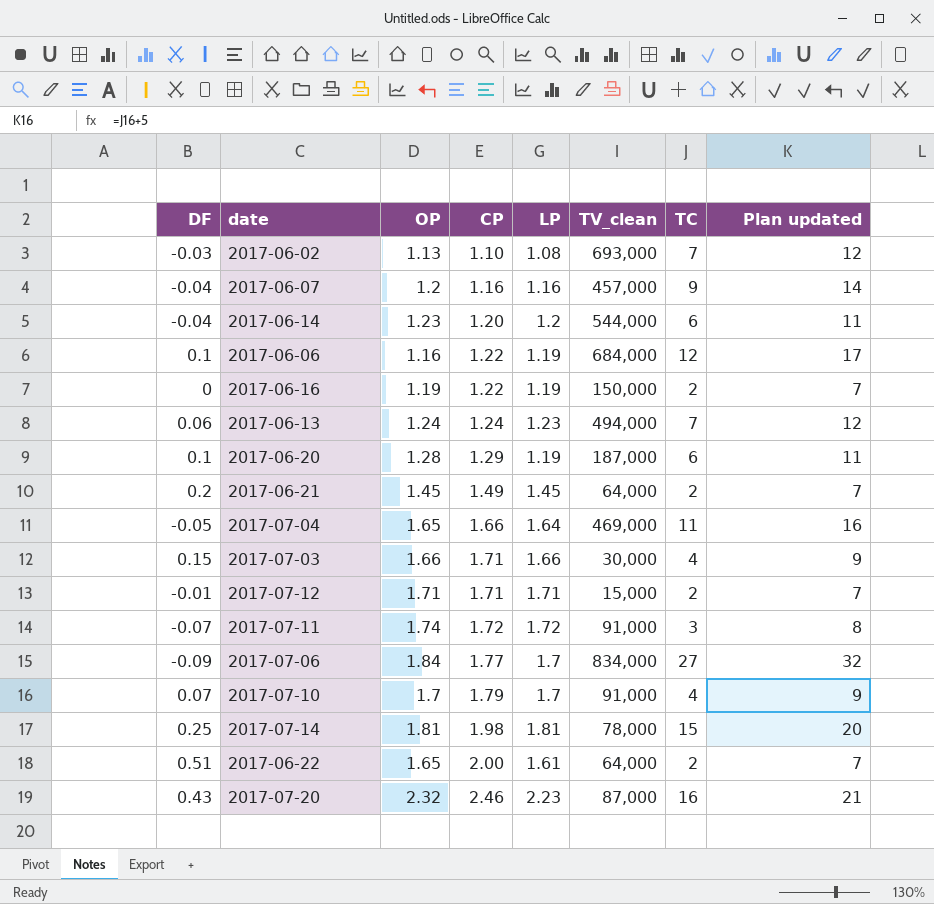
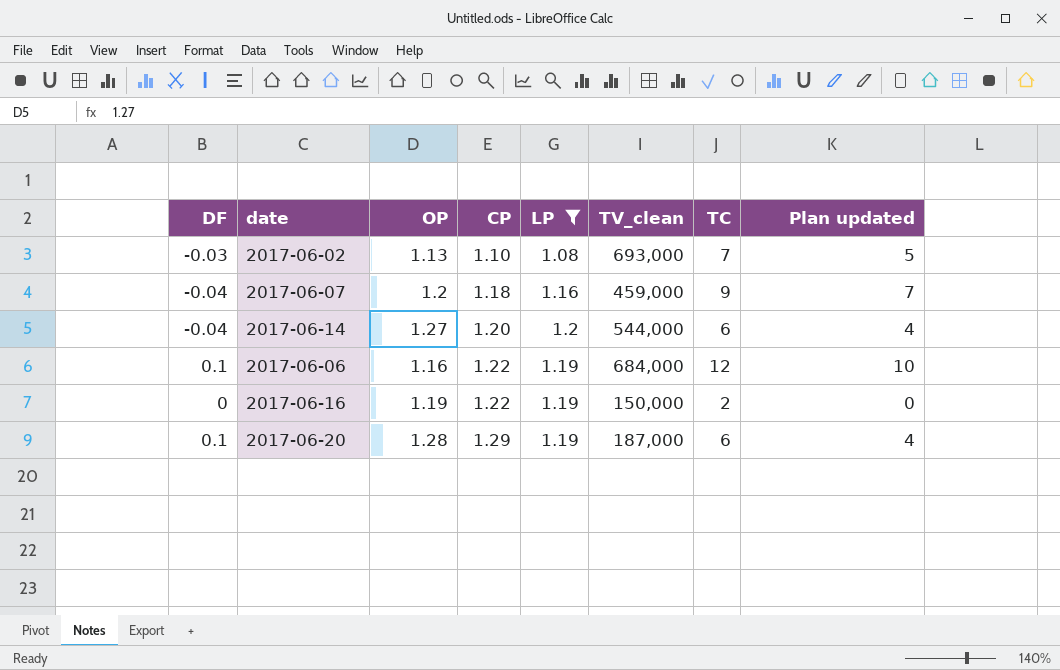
filter: none -> LP <= 1.2
column Plan updated | formula: [TC] + 5 -> [TC] - 2
2017-06-07 | CP: 1.16 -> 1.18
2017-06-07 | TV_clean: 457,000 -> 459,000
2017-06-14 | OP: 1.23 -> 1.27

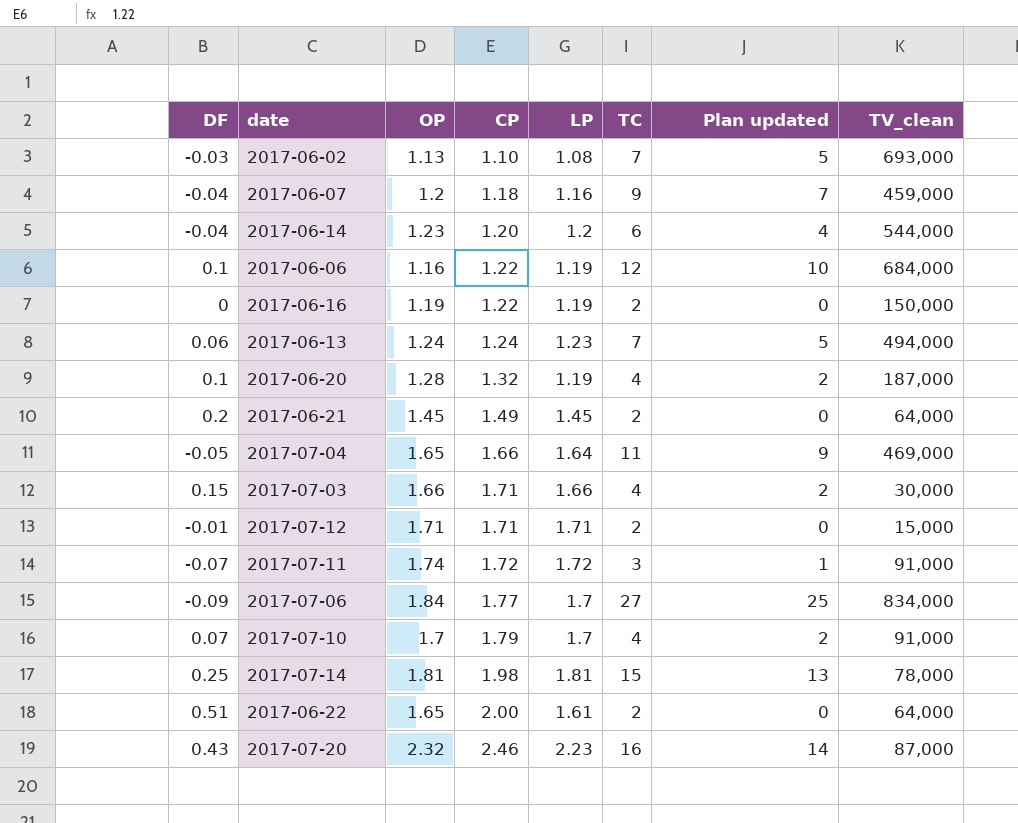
filter: LP <= 1.2 -> none
column TV_clean | position: 6 -> 8
2017-06-14 | OP: 1.27 -> 1.23
2017-06-20 | CP: 1.29 -> 1.32
2017-06-20 | TC: 6 -> 4
2017-06-20 | Plan updated: 4 -> 2

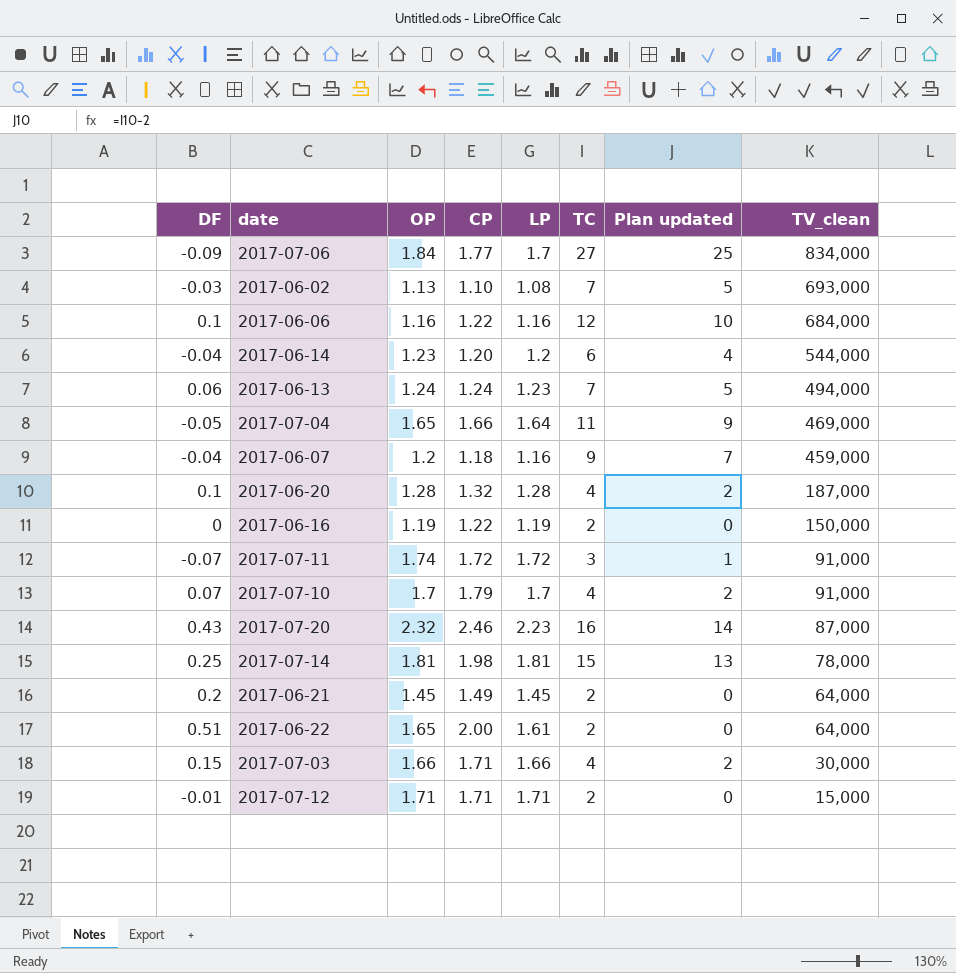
row order: CP ascending -> TV_clean descending
2017-06-06 | LP: 1.19 -> 1.16
2017-06-20 | LP: 1.19 -> 1.28

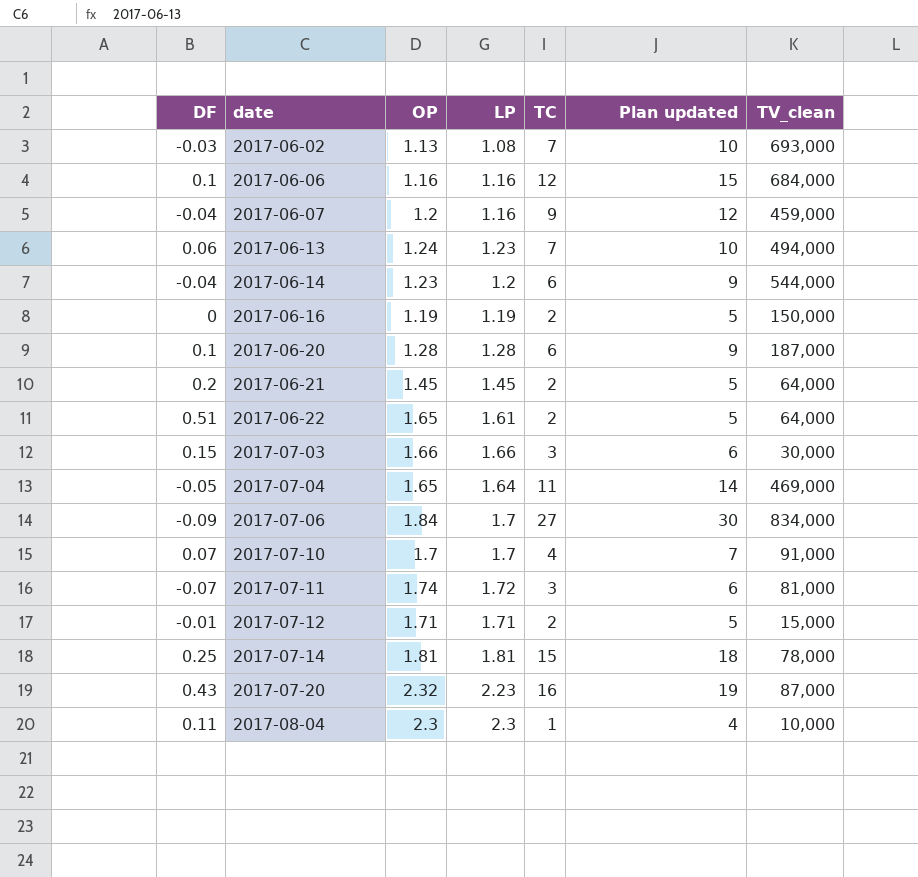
row order: TV_clean descending -> date ascending
column CP | position: 4 -> none
column Plan updated | formula: [TC] - 2 -> [TC] + 3
2017-06-20 | TC: 4 -> 6
2017-07-03 | TC: 4 -> 3
2017-07-11 | TV_clean: 91,000 -> 81,000
row 2017-08-04: none -> 0.11 | 2.3 | 2.3 | 1 | 4 | 10,000

